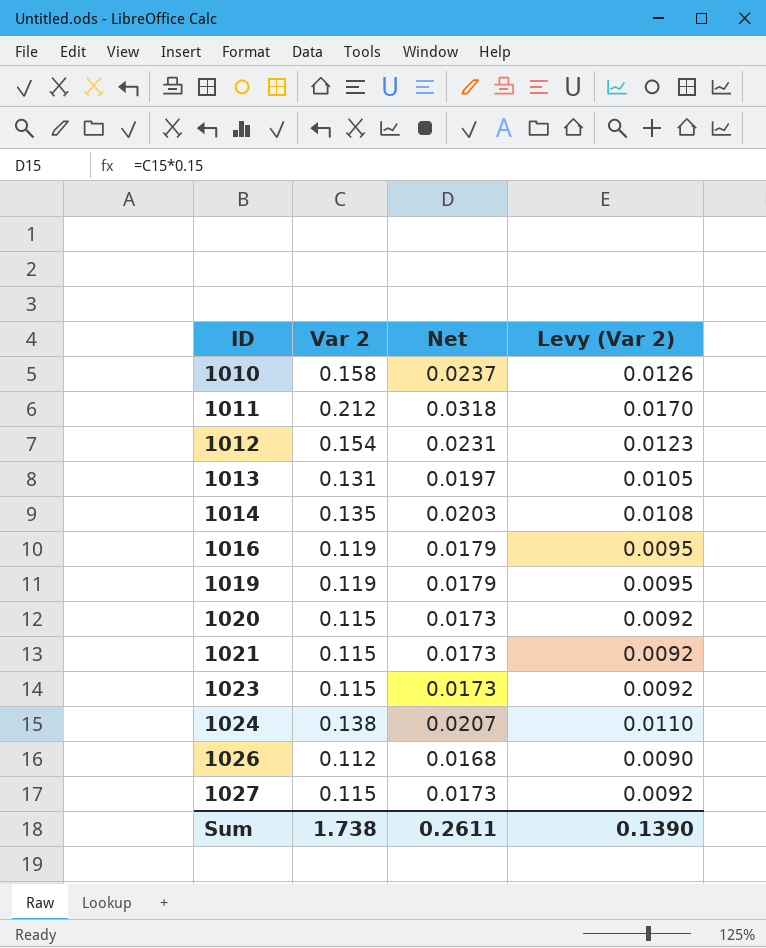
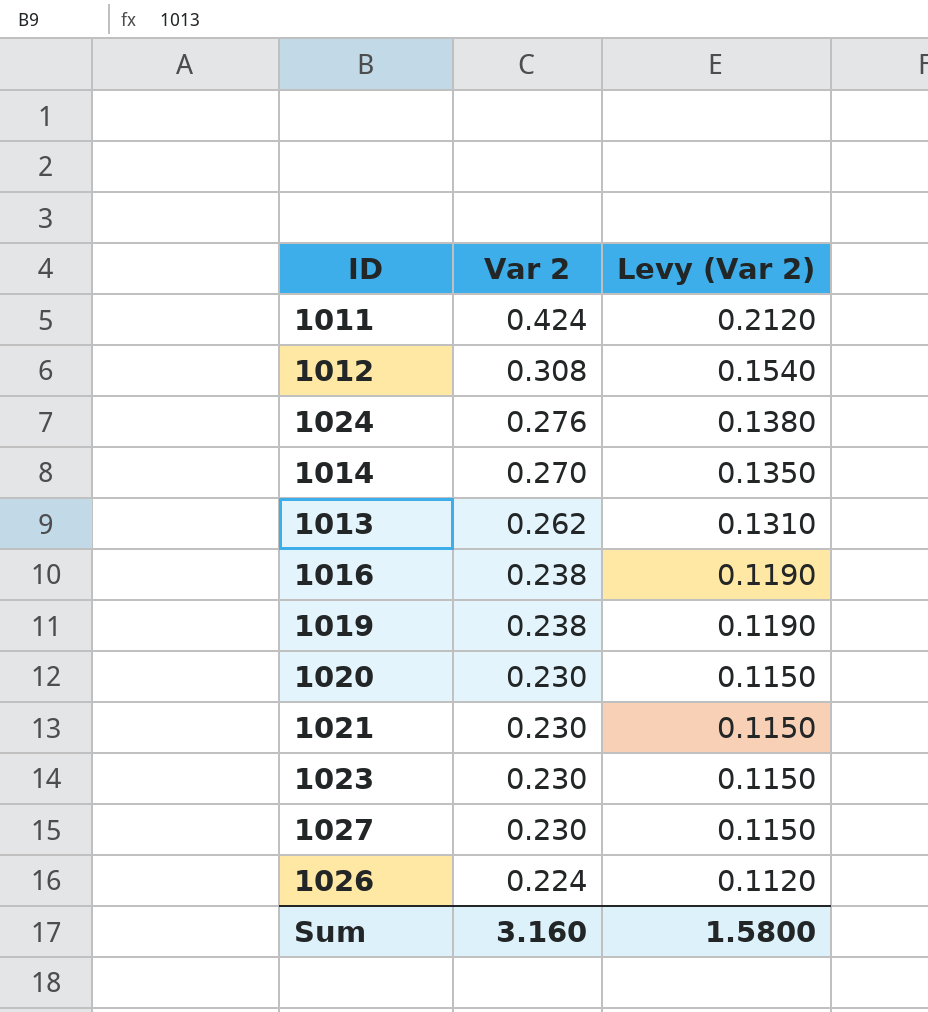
row order: ID ascending -> Var 2 descending
column Net | formula: [Var 2] * 0.15 -> none
column Levy (Var 2) | formula: [Var 2] * 0.08 -> [Var 2] * 0.5
row 1010: 0.158 | 0.0237 | 0.0126 -> none
1011 | Var 2: 0.212 -> 0.424
1012 | Var 2: 0.154 -> 0.308
1024 | Var 2: 0.138 -> 0.276
1014 | Var 2: 0.135 -> 0.270
1013 | Var 2: 0.131 -> 0.262
1016 | Var 2: 0.119 -> 0.238
1019 | Var 2: 0.119 -> 0.238
1020 | Var 2: 0.115 -> 0.230
1021 | Var 2: 0.115 -> 0.230
1023 | Var 2: 0.115 -> 0.230
1027 | Var 2: 0.115 -> 0.230
1026 | Var 2: 0.112 -> 0.224
Sum | Var 2: 1.738 -> 3.160
Sum | Levy (Var 2): 0.1390 -> 1.5800

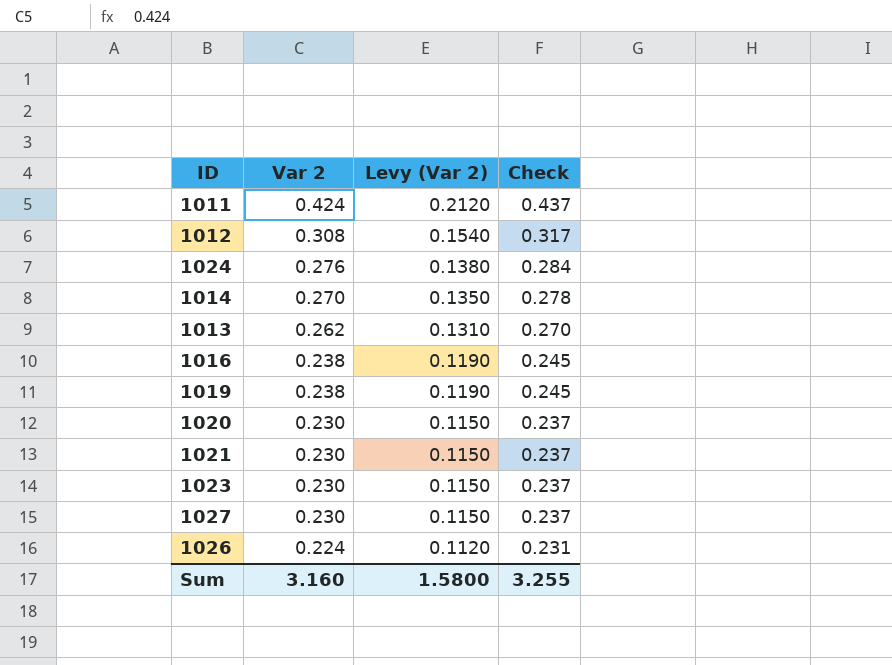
column Check | formula: none -> [Var 2] * 1.03

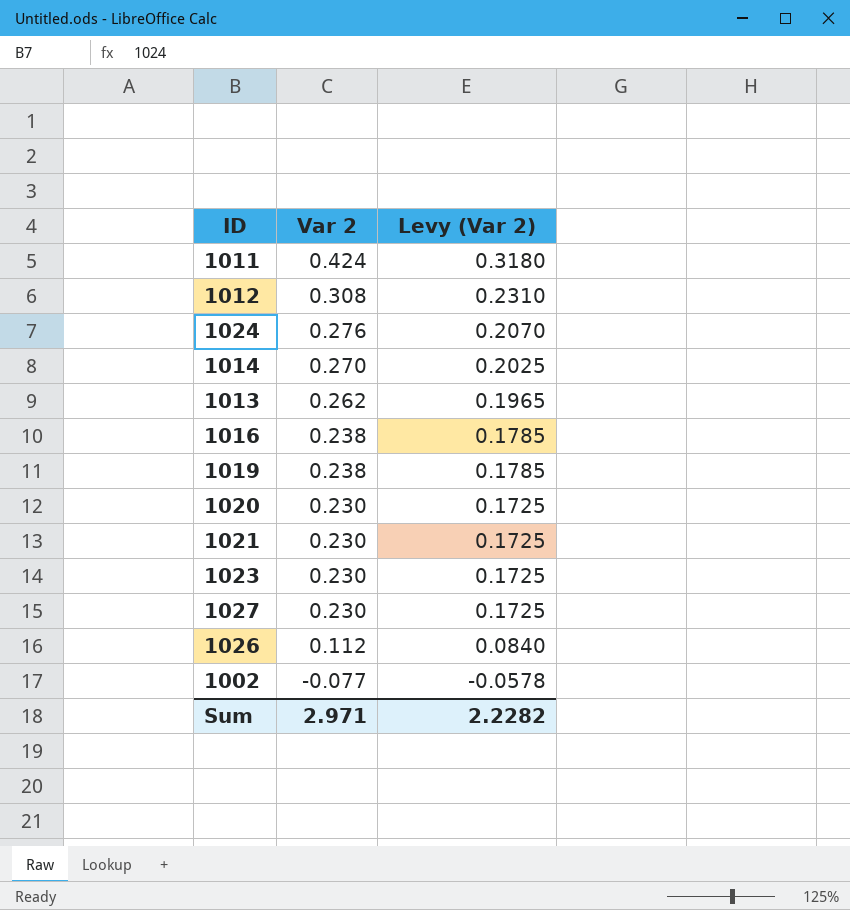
column Check | formula: [Var 2] * 1.03 -> none
column Levy (Var 2) | formula: [Var 2] * 0.5 -> [Var 2] * 0.75
1026 | Var 2: 0.224 -> 0.112
row 1002: none -> -0.077 | -0.0578
Sum | Var 2: 3.160 -> 2.971
Sum | Levy (Var 2): 1.5800 -> 2.2282

